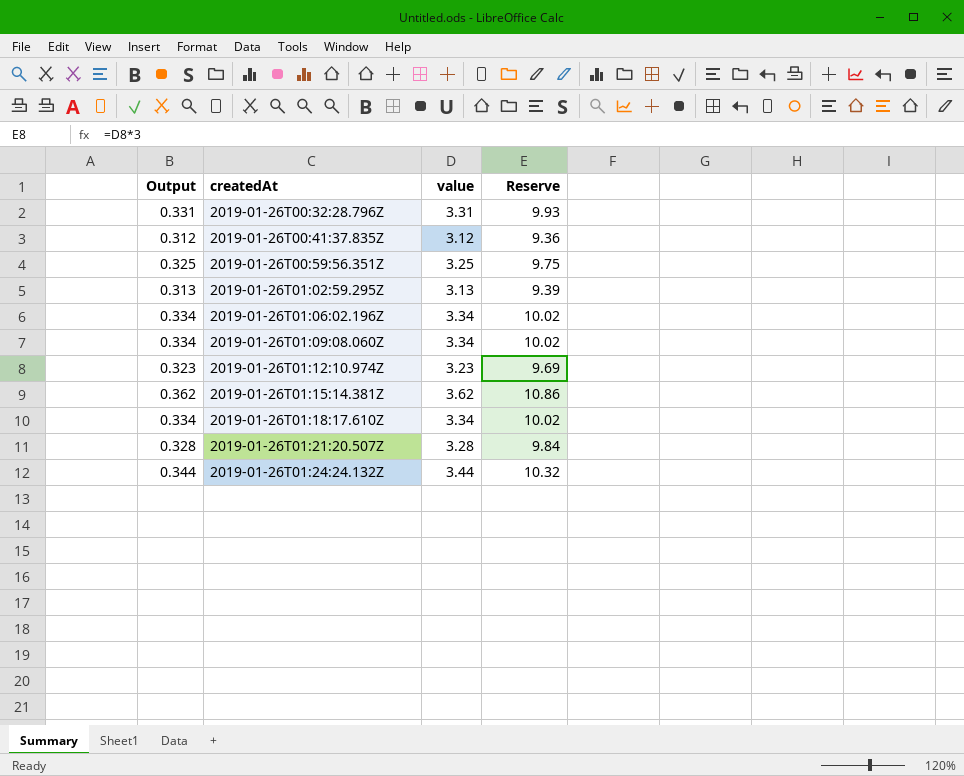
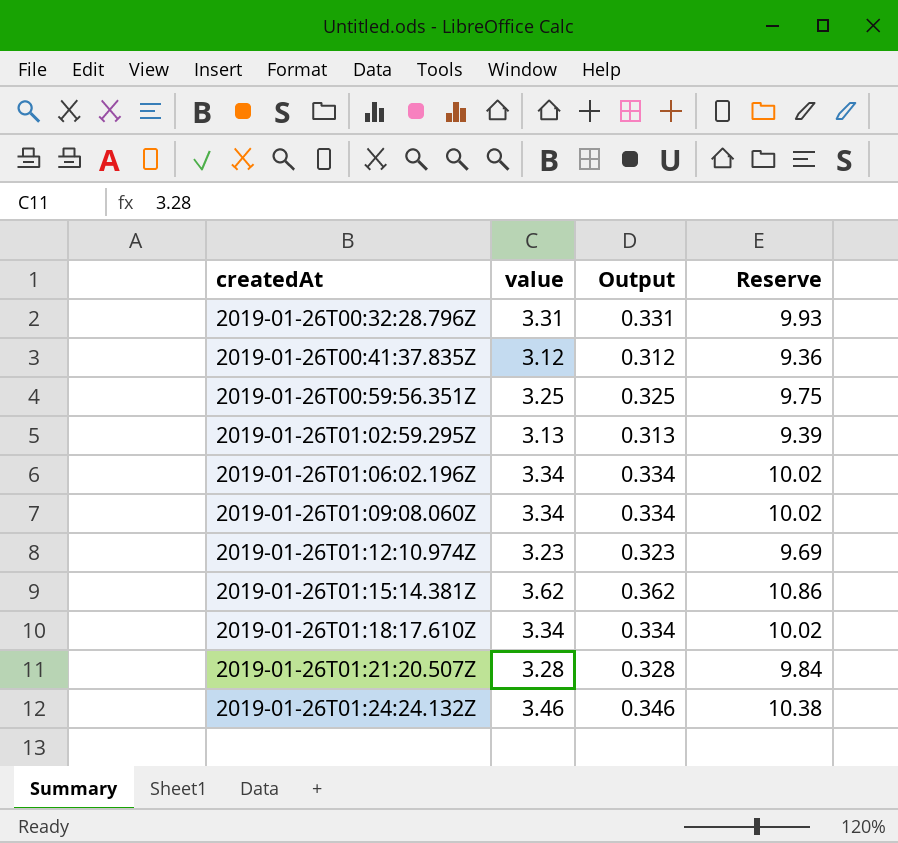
column Output | position: 1 -> 3
2019-01-26T01:24:24.132Z | value: 3.44 -> 3.46
2019-01-26T01:24:24.132Z | Output: 0.344 -> 0.346
2019-01-26T01:24:24.132Z | Reserve: 10.32 -> 10.38

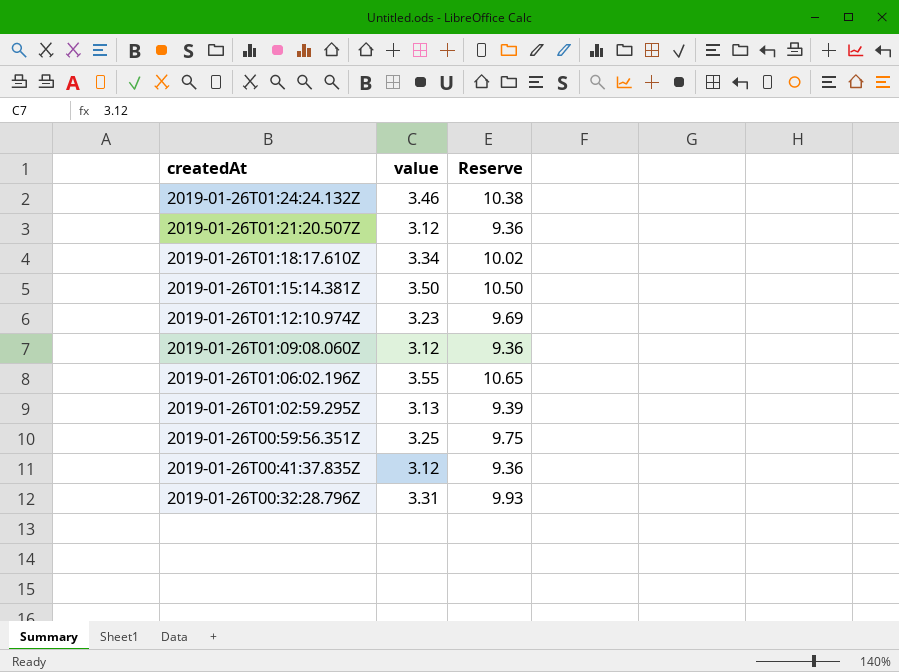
row order: createdAt ascending -> createdAt descending
column Output | formula: [value] * 0.1 -> none
2019-01-26T01:21:20.507Z | value: 3.28 -> 3.12
2019-01-26T01:21:20.507Z | Reserve: 9.84 -> 9.36
2019-01-26T01:15:14.381Z | value: 3.62 -> 3.50
2019-01-26T01:15:14.381Z | Reserve: 10.86 -> 10.50
2019-01-26T01:09:08.060Z | value: 3.34 -> 3.12
2019-01-26T01:09:08.060Z | Reserve: 10.02 -> 9.36
2019-01-26T01:06:02.196Z | value: 3.34 -> 3.55
2019-01-26T01:06:02.196Z | Reserve: 10.02 -> 10.65

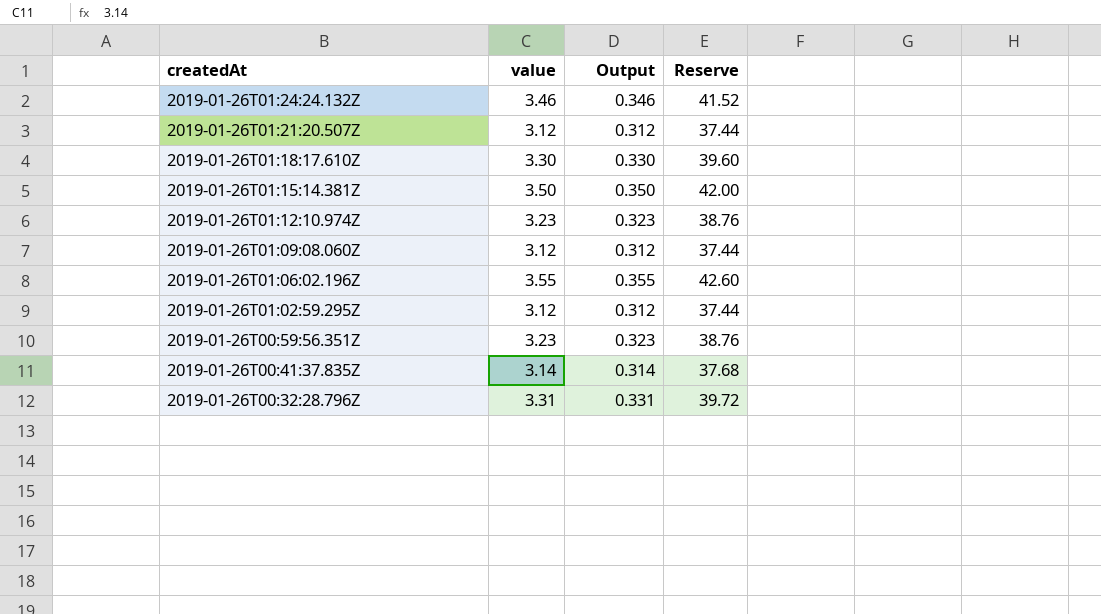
column Output | formula: none -> [value] * 0.1
column Reserve | formula: [value] * 3 -> [value] * 12
2019-01-26T01:18:17.610Z | value: 3.34 -> 3.30
2019-01-26T01:02:59.295Z | value: 3.13 -> 3.12
2019-01-26T00:59:56.351Z | value: 3.25 -> 3.23
2019-01-26T00:41:37.835Z | value: 3.12 -> 3.14

